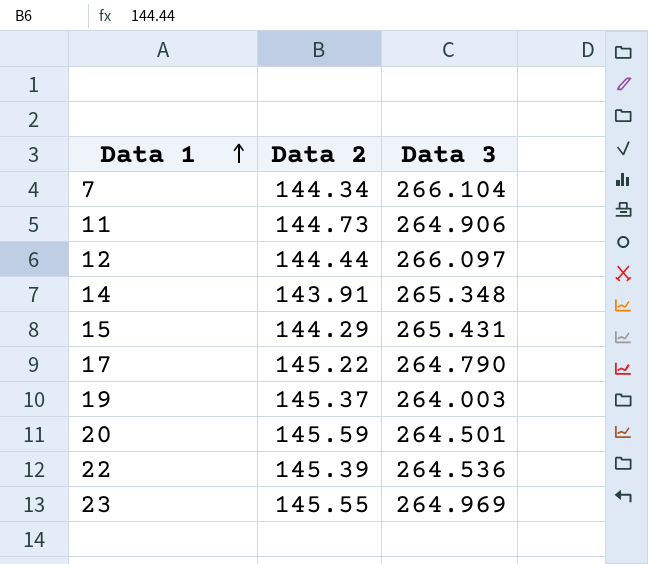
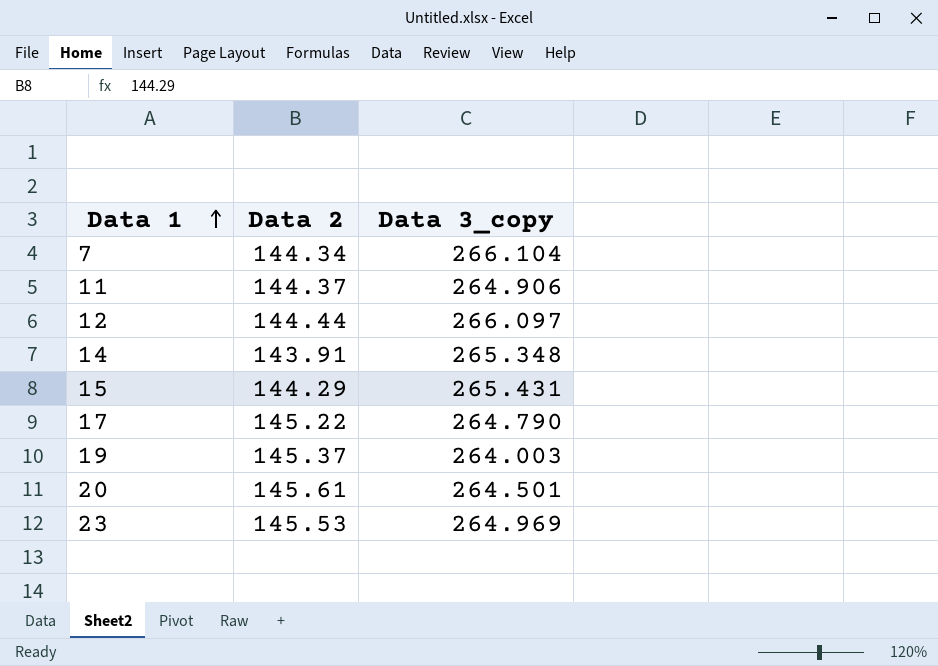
column name: Data 3 -> Data 3_copy
row 22: 145.39 | 264.536 -> none
11 | Data 2: 144.73 -> 144.37
20 | Data 2: 145.59 -> 145.61
23 | Data 2: 145.55 -> 145.53

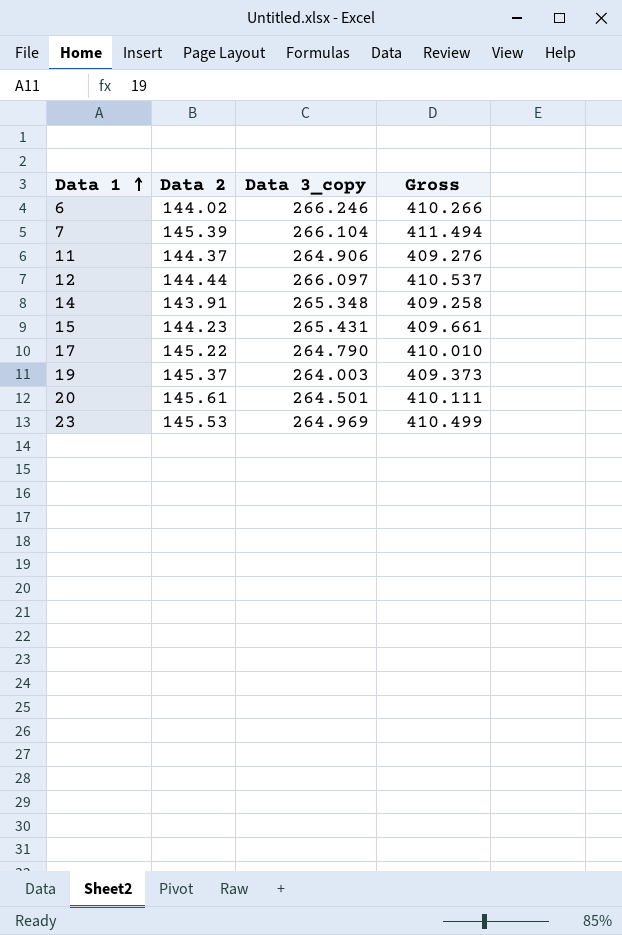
column Gross | formula: none -> [Data 2] + [Data 3_copy]
row 6: none -> 144.02 | 266.246 | 410.266
7 | Data 2: 144.34 -> 145.39
15 | Data 2: 144.29 -> 144.23

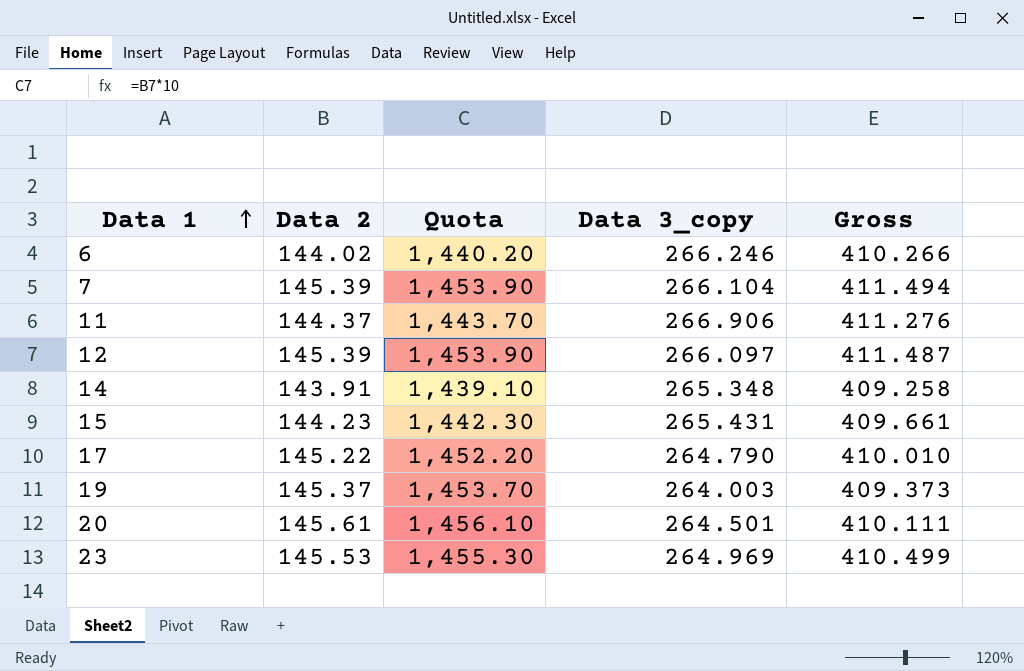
column Quota | formula: none -> [Data 2] * 10
11 | Data 3_copy: 264.906 -> 266.906
11 | Gross: 409.276 -> 411.276
12 | Data 2: 144.44 -> 145.39
12 | Gross: 410.537 -> 411.487

